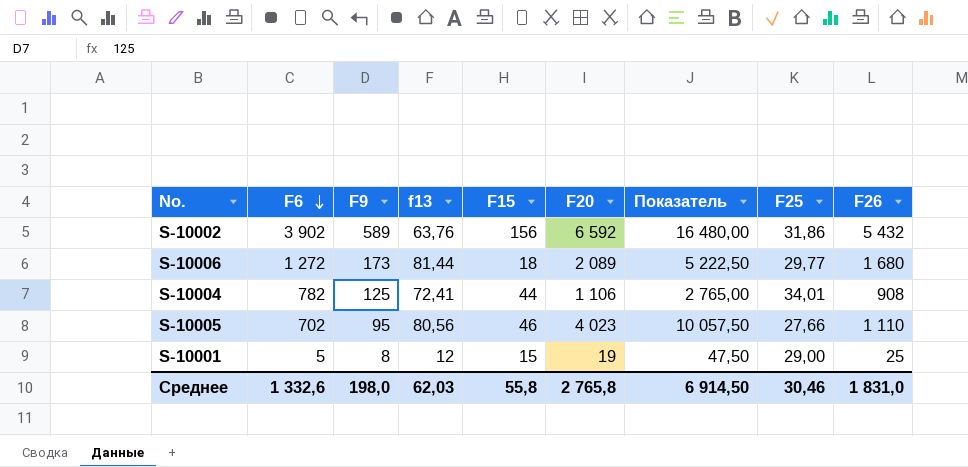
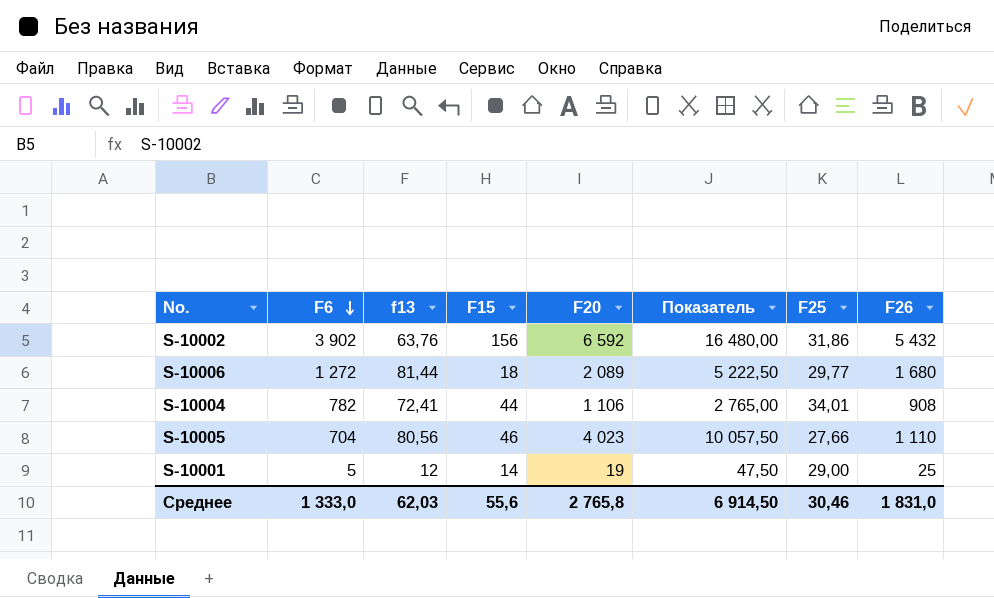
column F9 | position: 3 -> none
S-10005 | F6: 702 -> 704
S-10001 | F15: 15 -> 14
Среднее | F6: 1 332,6 -> 1 333,0
Среднее | F15: 55,8 -> 55,6

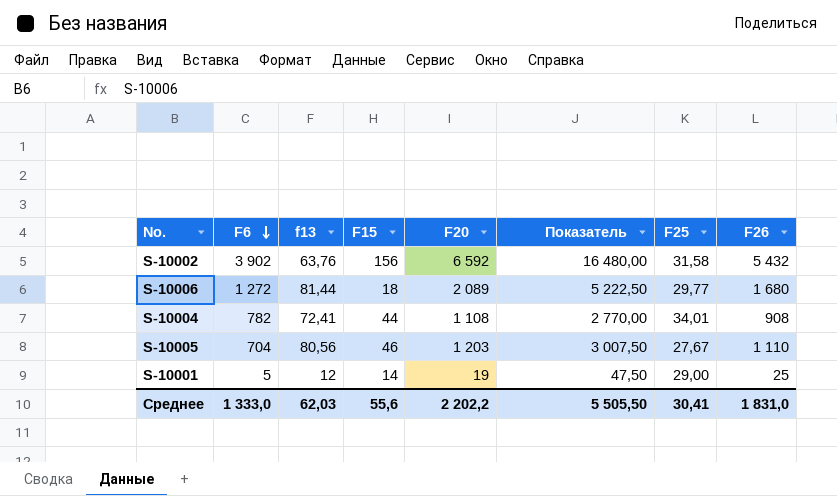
S-10002 | F25: 31,86 -> 31,58
S-10004 | F20: 1 106 -> 1 108
S-10004 | Показатель: 2 765,00 -> 2 770,00
S-10005 | F20: 4 023 -> 1 203
S-10005 | Показатель: 10 057,50 -> 3 007,50
S-10005 | F25: 27,66 -> 27,67
Среднее | F20: 2 765,8 -> 2 202,2
Среднее | Показатель: 6 914,50 -> 5 505,50
Среднее | F25: 30,46 -> 30,41

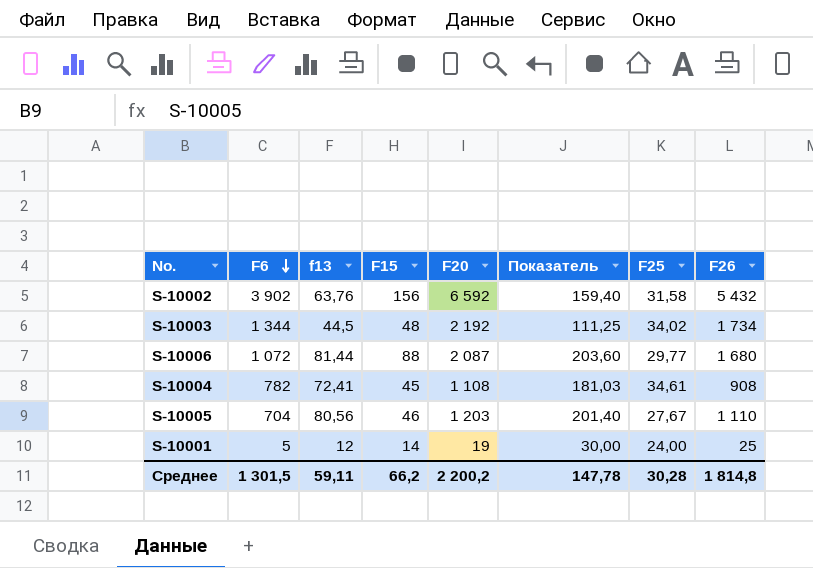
column Показатель | formula: [F20] * 2,5 -> [f13] * 2,5
row S-10003: none -> 1 344 | 44,5 | 48 | 2 192 | 111,25 | 34,02 | 1 734
S-10006 | F6: 1 272 -> 1 072
S-10006 | F15: 18 -> 88
S-10006 | F20: 2 089 -> 2 087
S-10004 | F15: 44 -> 45
S-10004 | F25: 34,01 -> 34,61
S-10001 | F25: 29,00 -> 24,00
Среднее | F6: 1 333,0 -> 1 301,5
Среднее | f13: 62,03 -> 59,11
Среднее | F15: 55,6 -> 66,2
Среднее | F20: 2 202,2 -> 2 200,2
Среднее | Показатель: 5 505,50 -> 147,78
Среднее | F25: 30,41 -> 30,28
Среднее | F26: 1 831,0 -> 1 814,8

